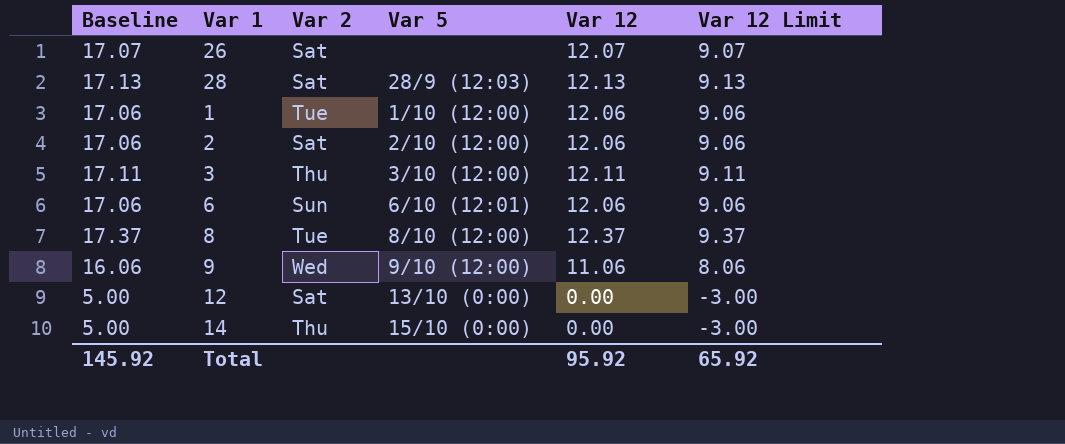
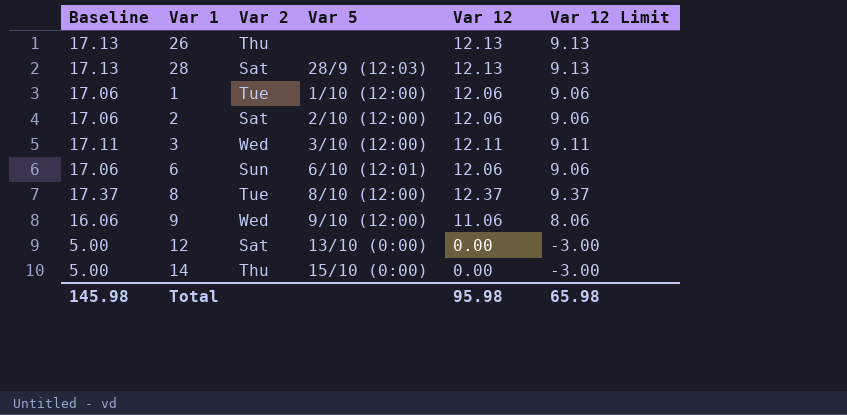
26 | Baseline: 17.07 -> 17.13
26 | Var 2: Sat -> Thu
26 | Var 12: 12.07 -> 12.13
26 | Var 12 Limit: 9.07 -> 9.13
3 | Var 2: Thu -> Wed
Total | Baseline: 145.92 -> 145.98
Total | Var 12: 95.92 -> 95.98
Total | Var 12 Limit: 65.92 -> 65.98

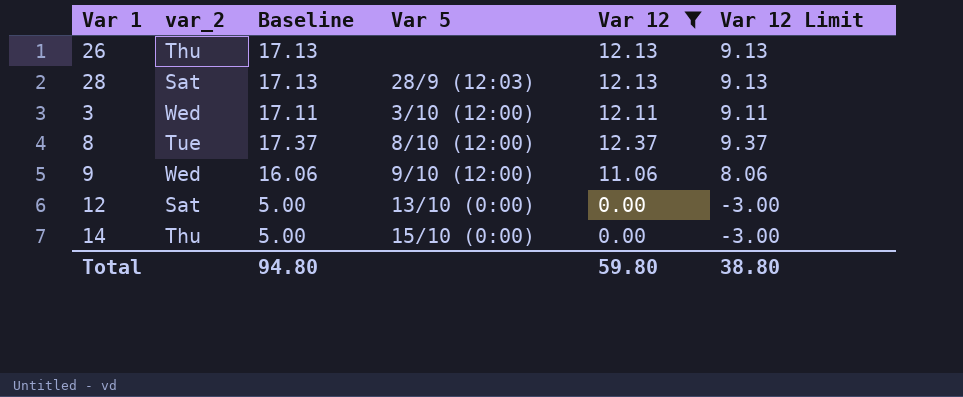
filter: none -> Var 12 != 12.06
column name: Var 2 -> var_2
column Baseline | position: 1 -> 3
Total | Baseline: 145.98 -> 94.80
Total | Var 12: 95.98 -> 59.80
Total | Var 12 Limit: 65.98 -> 38.80

